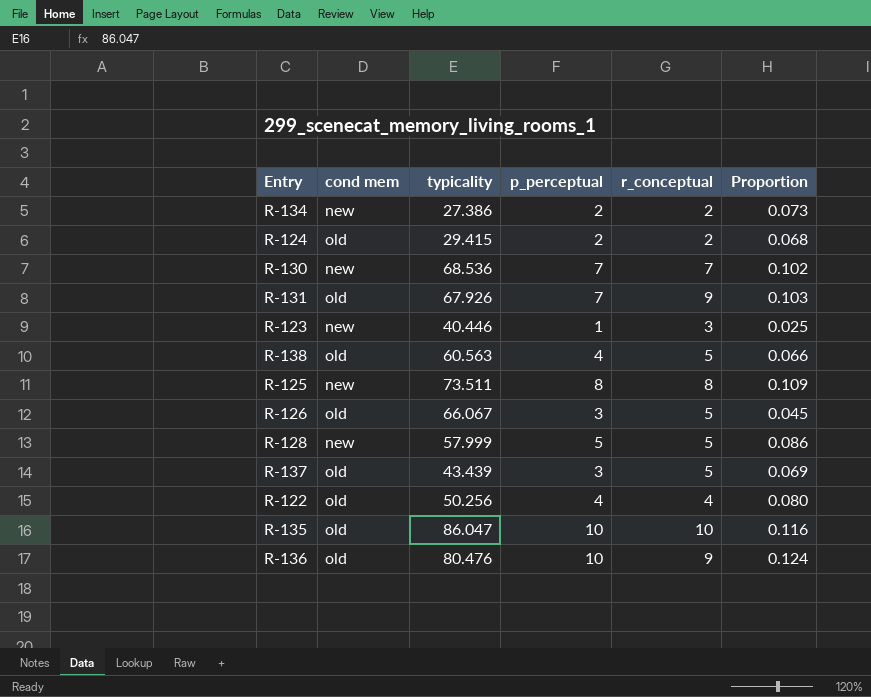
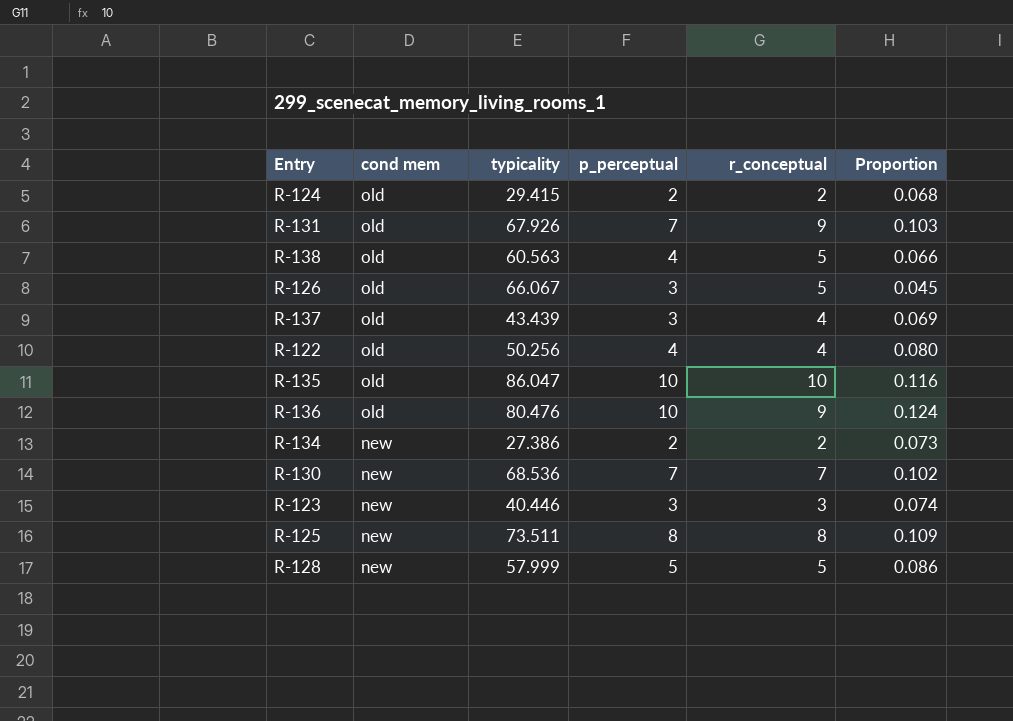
row order: none -> cond mem descending
R-137 | r_conceptual: 5 -> 4
R-123 | p_perceptual: 1 -> 3
R-123 | Proportion: 0.025 -> 0.074

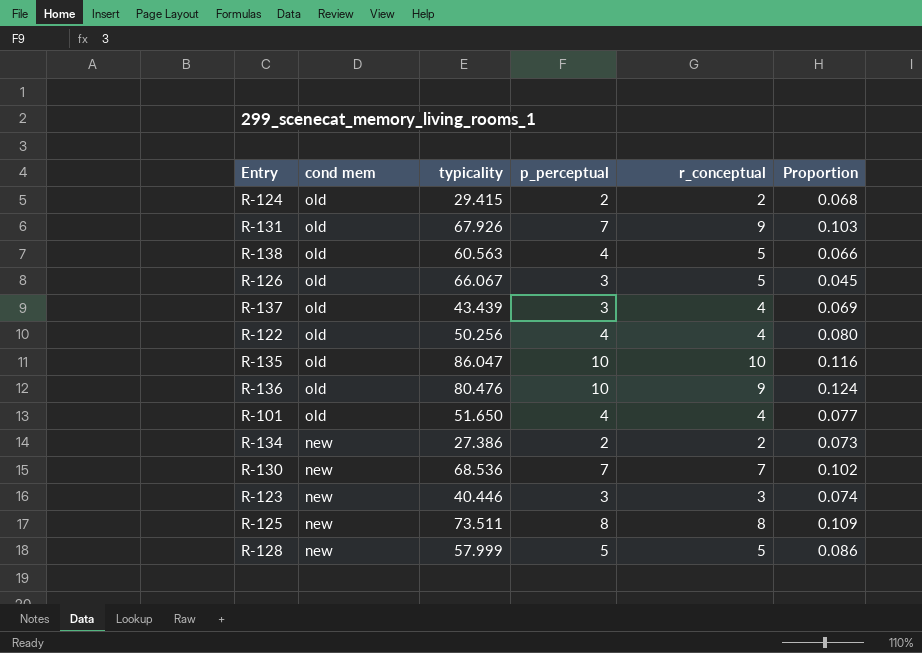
row R-101: none -> old | 51.650 | 4 | 4 | 0.077

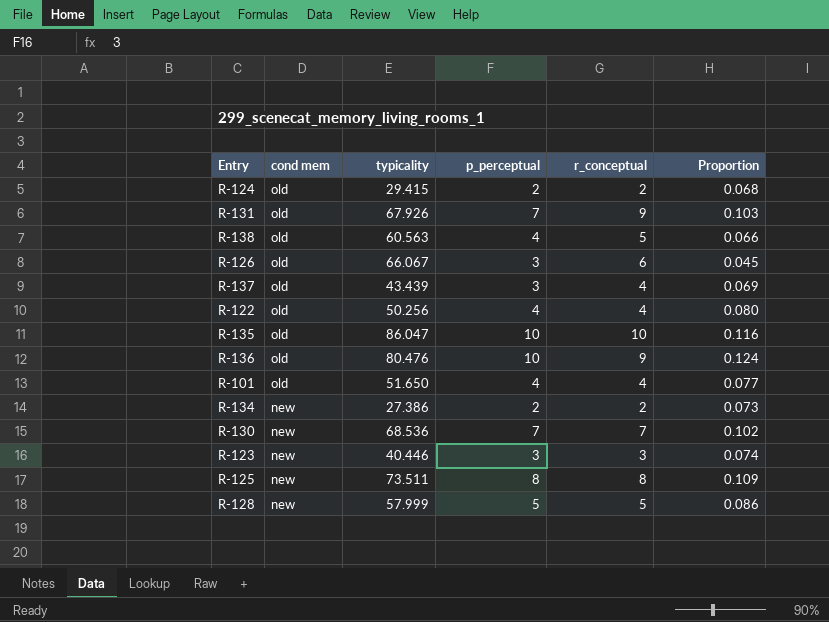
R-126 | r_conceptual: 5 -> 6

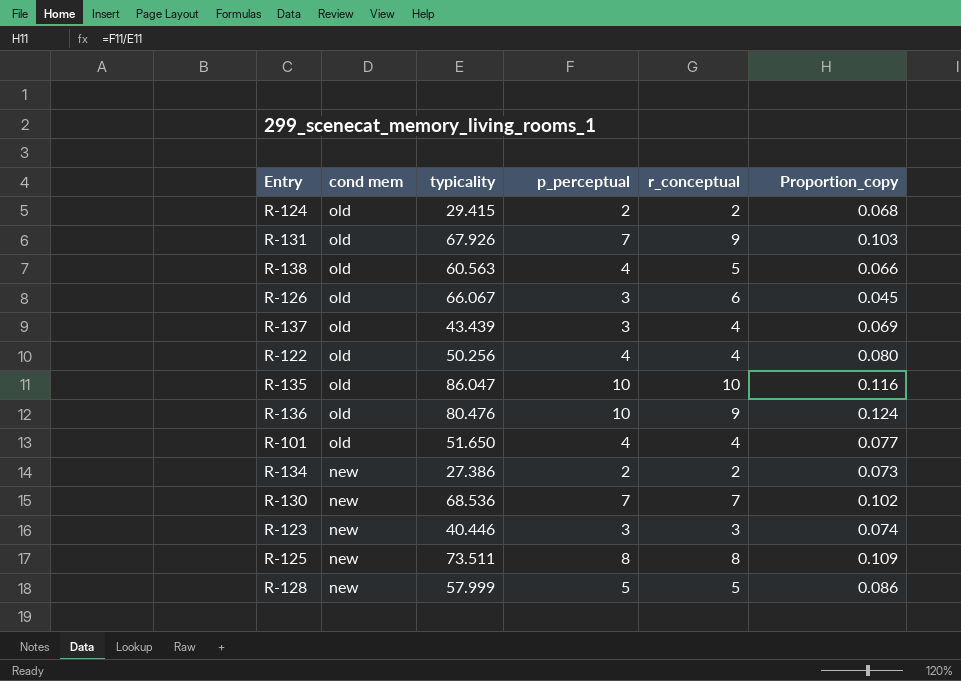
column name: Proportion -> Proportion_copy

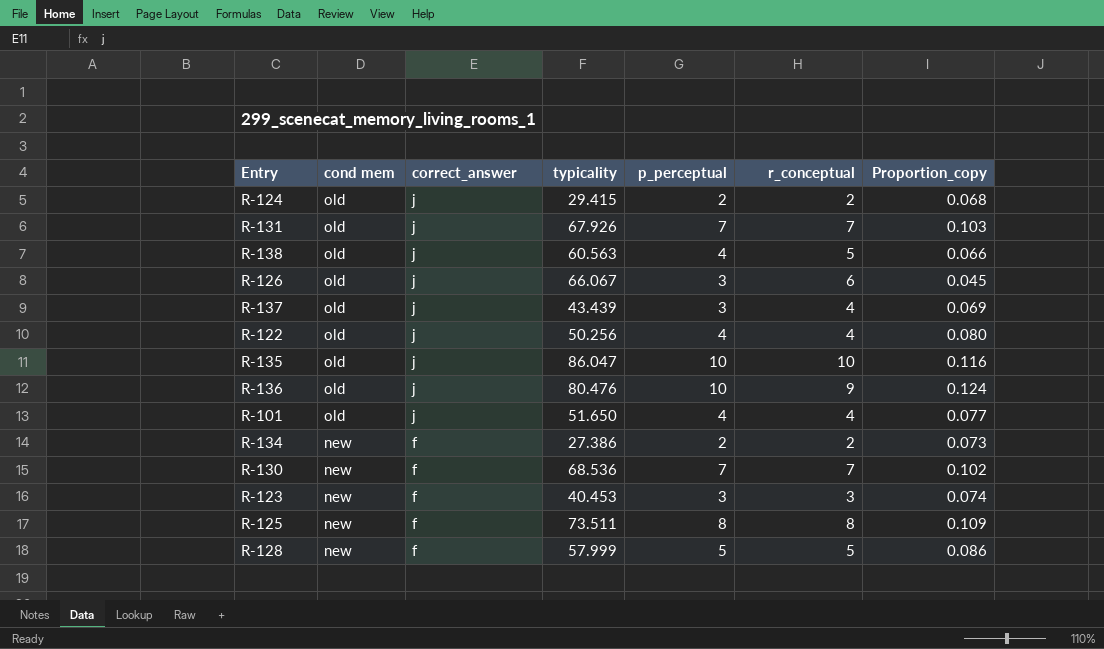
column correct_answer | position: none -> 3
R-131 | r_conceptual: 9 -> 7
R-123 | typicality: 40.446 -> 40.453

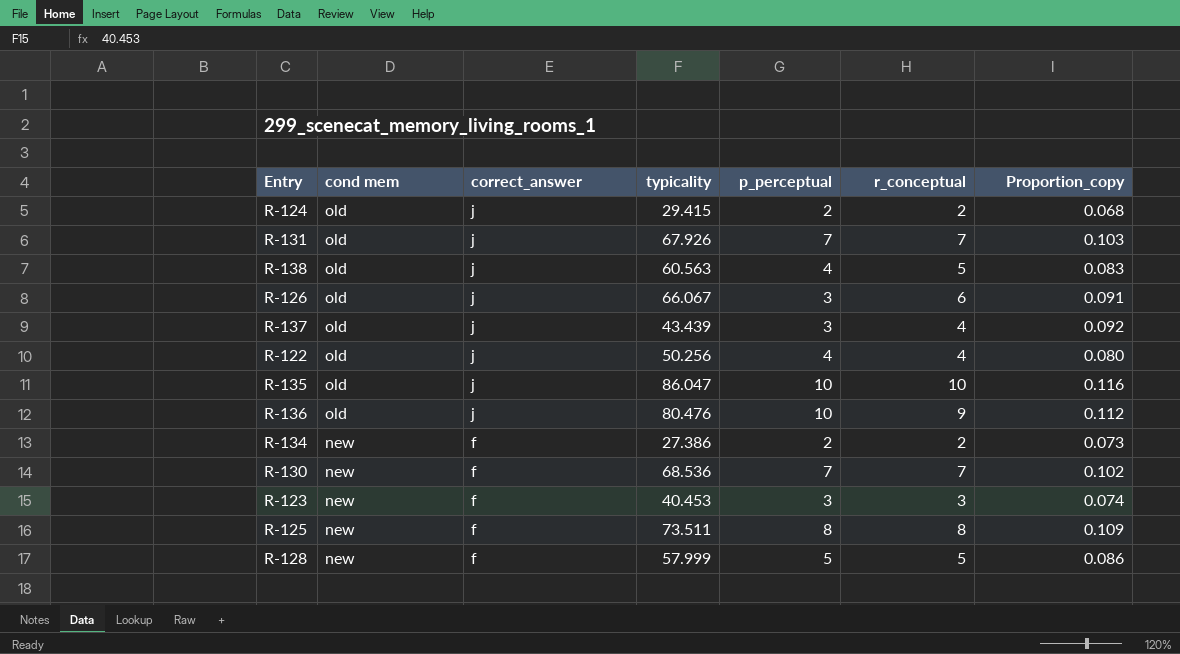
column Proportion_copy | formula: [p_perceptual] / [typicality] -> [r_conceptual] / [typicality]
row R-101: old | j | 51.650 | 4 | 4 | 0.077 -> none

